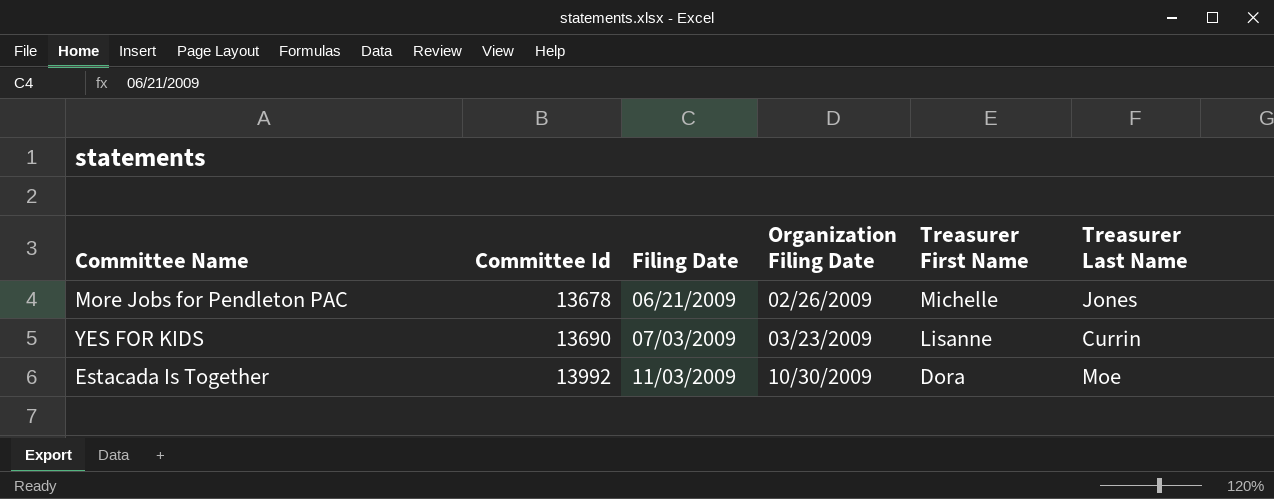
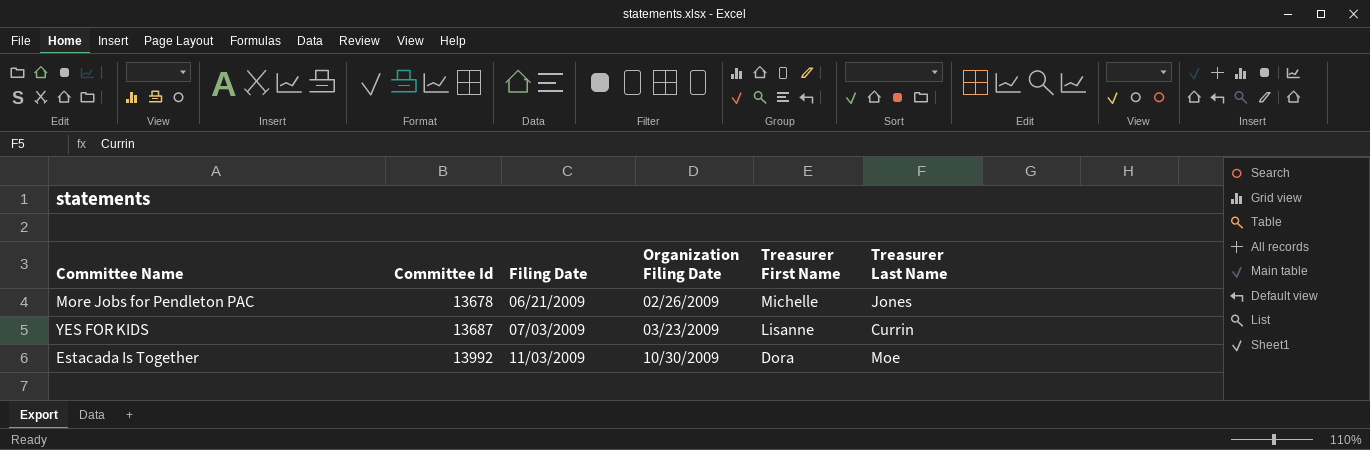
YES FOR KIDS | Committee Id: 13690 -> 13687

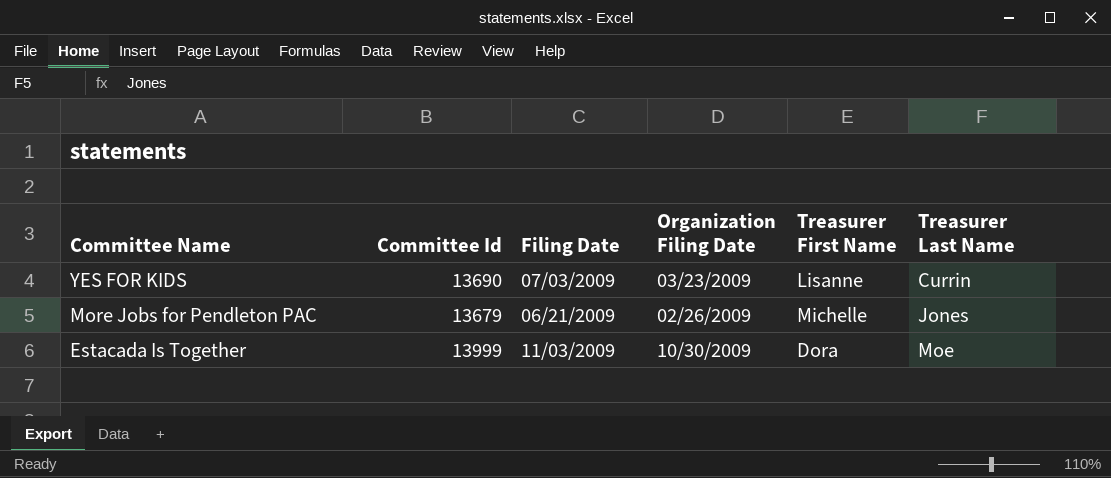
row order: Committee Id ascending -> Committee Name descending
YES FOR KIDS | Committee Id: 13687 -> 13690
More Jobs for Pendleton PAC | Committee Id: 13678 -> 13679
Estacada Is Together | Committee Id: 13992 -> 13999

